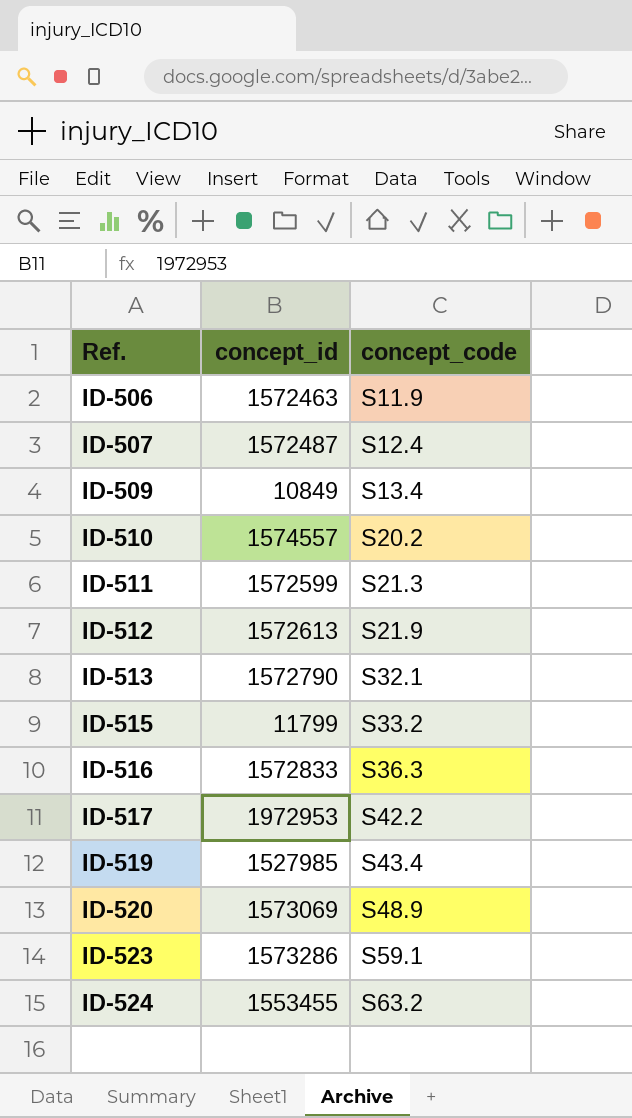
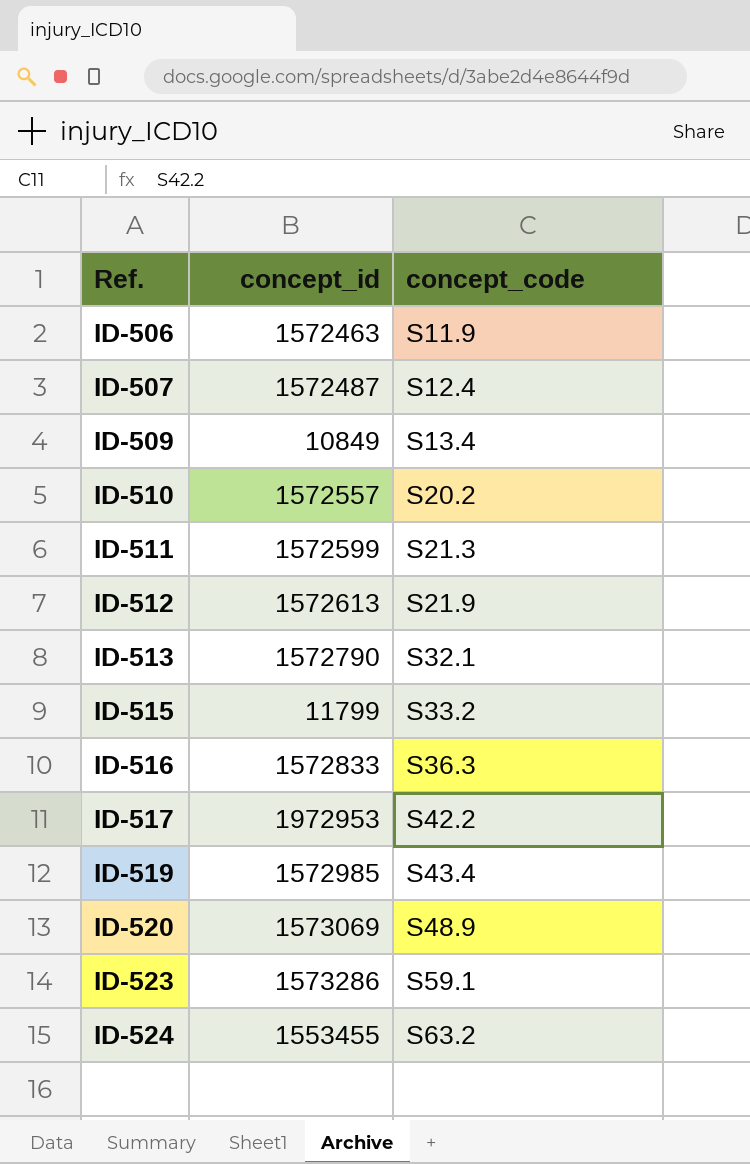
ID-510 | concept_id: 1574557 -> 1572557
ID-519 | concept_id: 1527985 -> 1572985

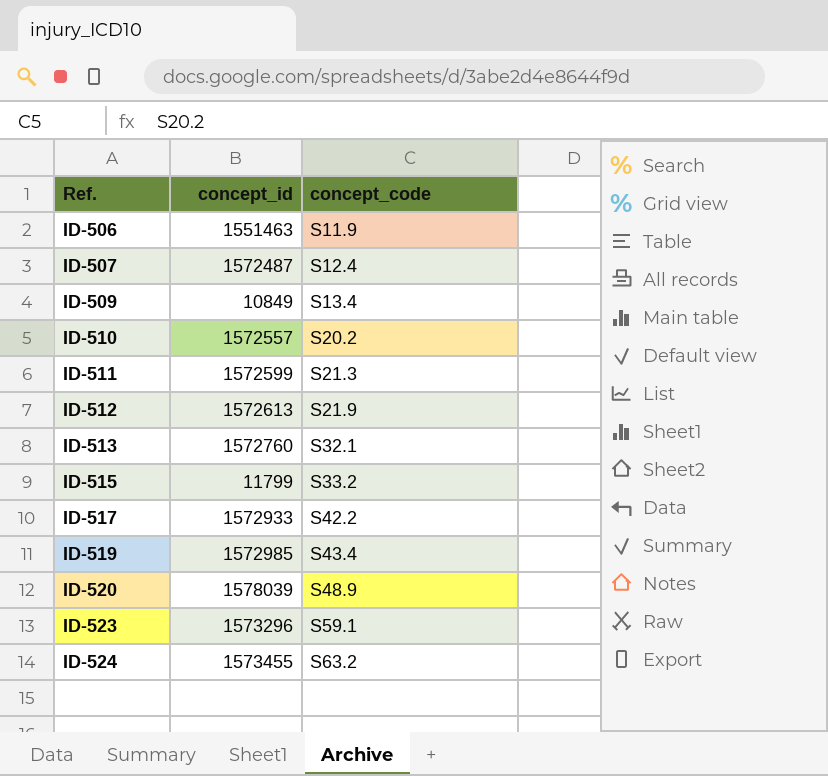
row ID-516: 1572833 | S36.3 -> none
ID-506 | concept_id: 1572463 -> 1551463
ID-513 | concept_id: 1572790 -> 1572760
ID-517 | concept_id: 1972953 -> 1572933
ID-520 | concept_id: 1573069 -> 1578039
ID-523 | concept_id: 1573286 -> 1573296
ID-524 | concept_id: 1553455 -> 1573455

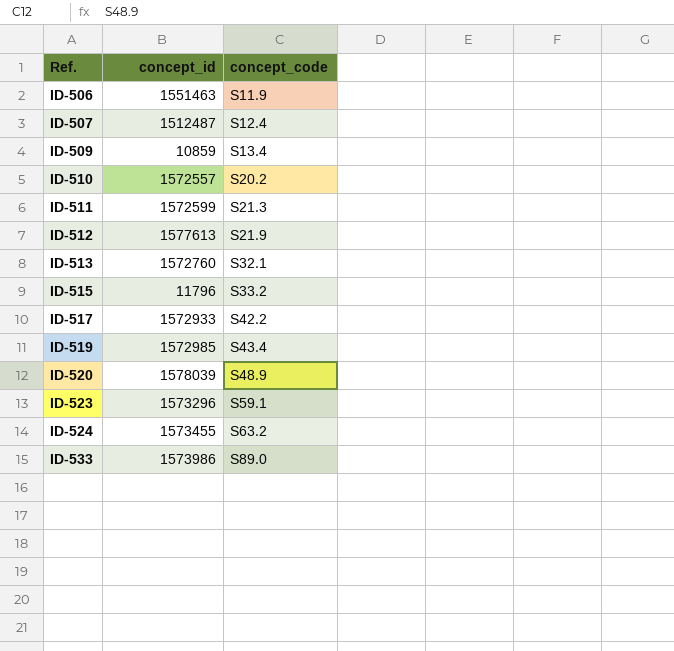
ID-507 | concept_id: 1572487 -> 1512487
ID-509 | concept_id: 10849 -> 10859
ID-512 | concept_id: 1572613 -> 1577613
ID-515 | concept_id: 11799 -> 11796
row ID-533: none -> 1573986 | S89.0

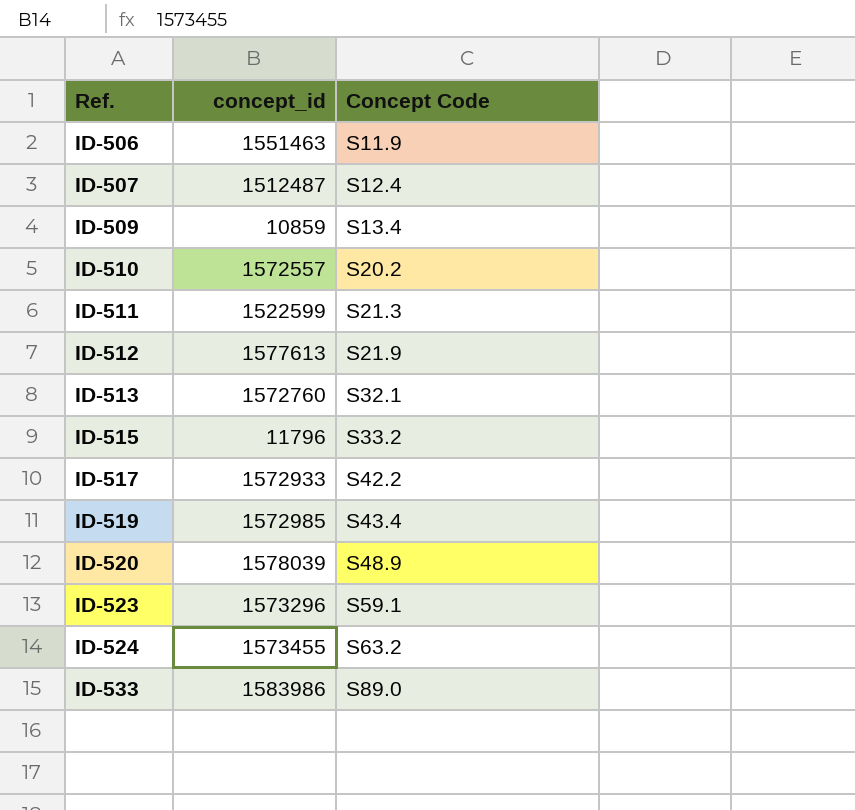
column name: concept_code -> Concept Code
ID-511 | concept_id: 1572599 -> 1522599
ID-533 | concept_id: 1573986 -> 1583986

